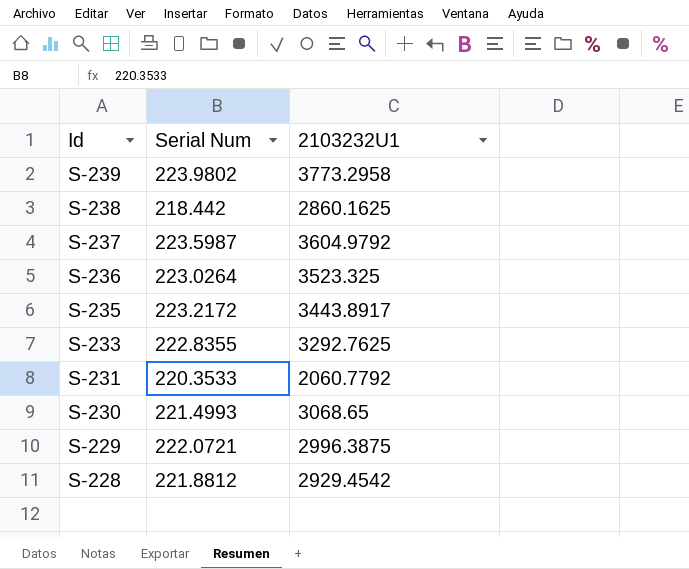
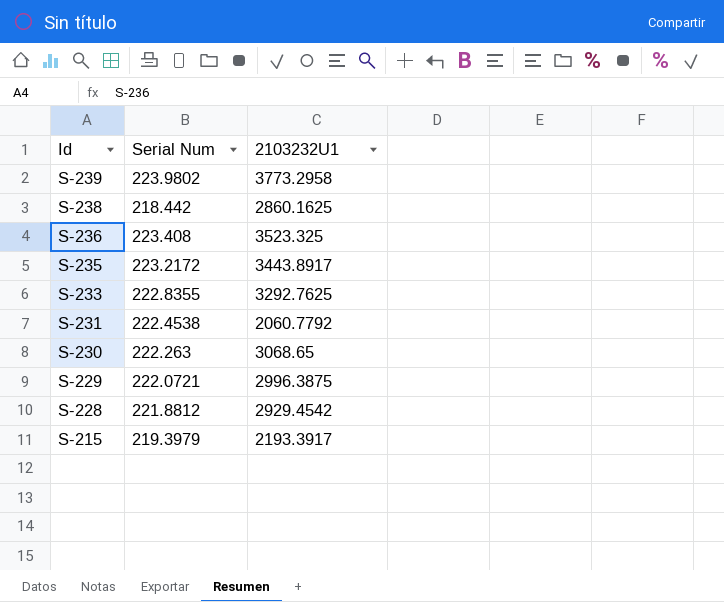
row S-237: 223.5987 | 3604.9792 -> none
S-236 | Serial Num: 223.0264 -> 223.408
S-231 | Serial Num: 220.3533 -> 222.4538
S-230 | Serial Num: 221.4993 -> 222.263
row S-215: none -> 219.3979 | 2193.3917

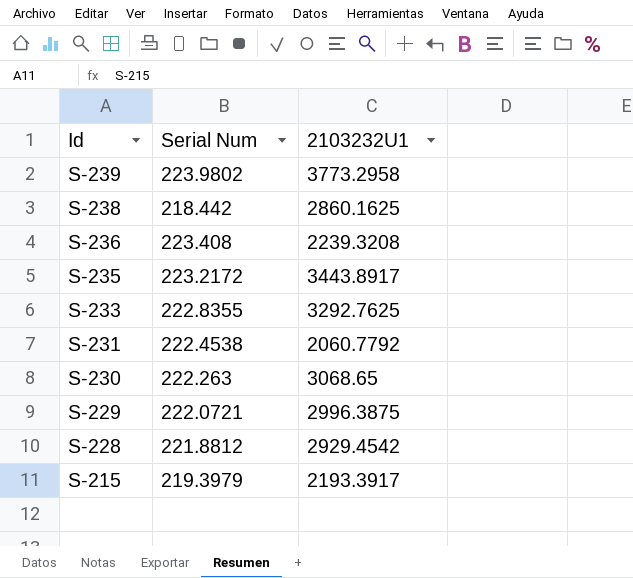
S-236 | 2103232U1: 3523.325 -> 2239.3208

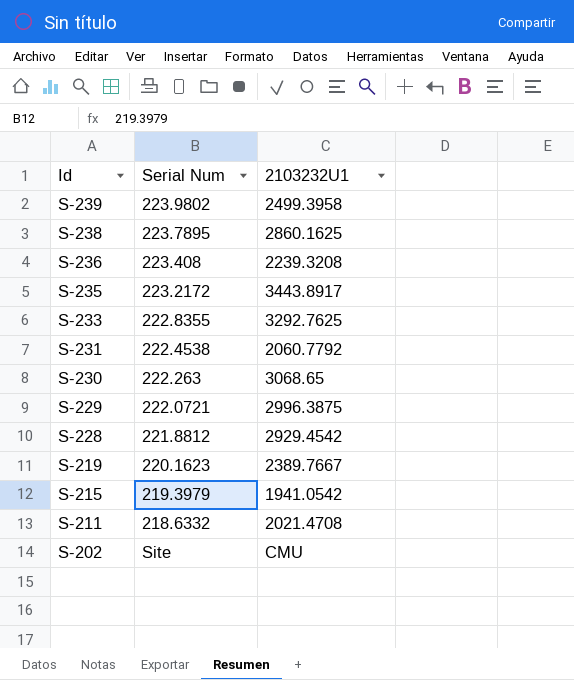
S-239 | 2103232U1: 3773.2958 -> 2499.3958
S-238 | Serial Num: 218.442 -> 223.7895
row S-219: none -> 220.1623 | 2389.7667
S-215 | 2103232U1: 2193.3917 -> 1941.0542
row S-211: none -> 218.6332 | 2021.4708
row S-202: none -> Site | CMU

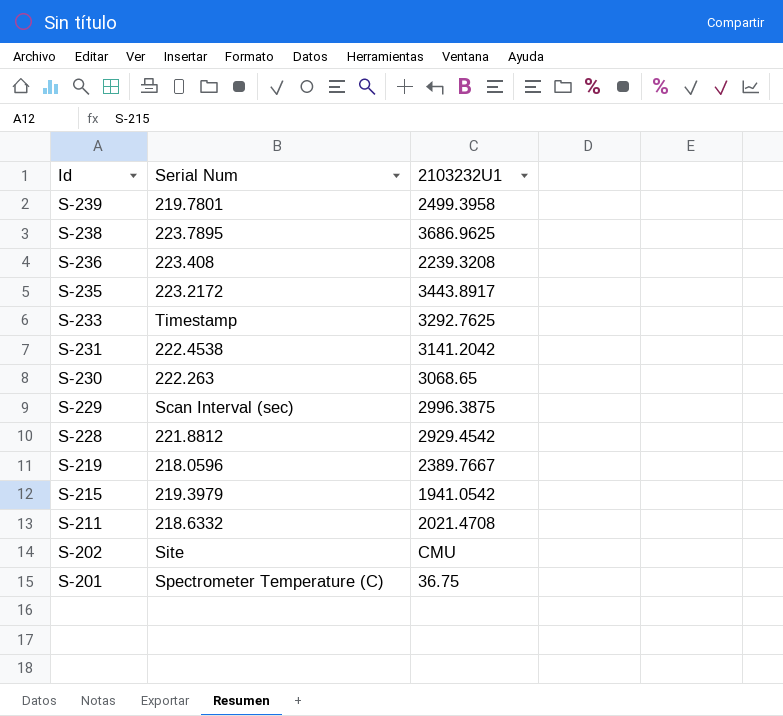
S-239 | Serial Num: 223.9802 -> 219.7801
S-238 | 2103232U1: 2860.1625 -> 3686.9625
S-233 | Serial Num: 222.8355 -> Timestamp
S-231 | 2103232U1: 2060.7792 -> 3141.2042
S-229 | Serial Num: 222.0721 -> Scan Interval (sec)
S-219 | Serial Num: 220.1623 -> 218.0596
row S-201: none -> Spectrometer Temperature (C) | 36.75

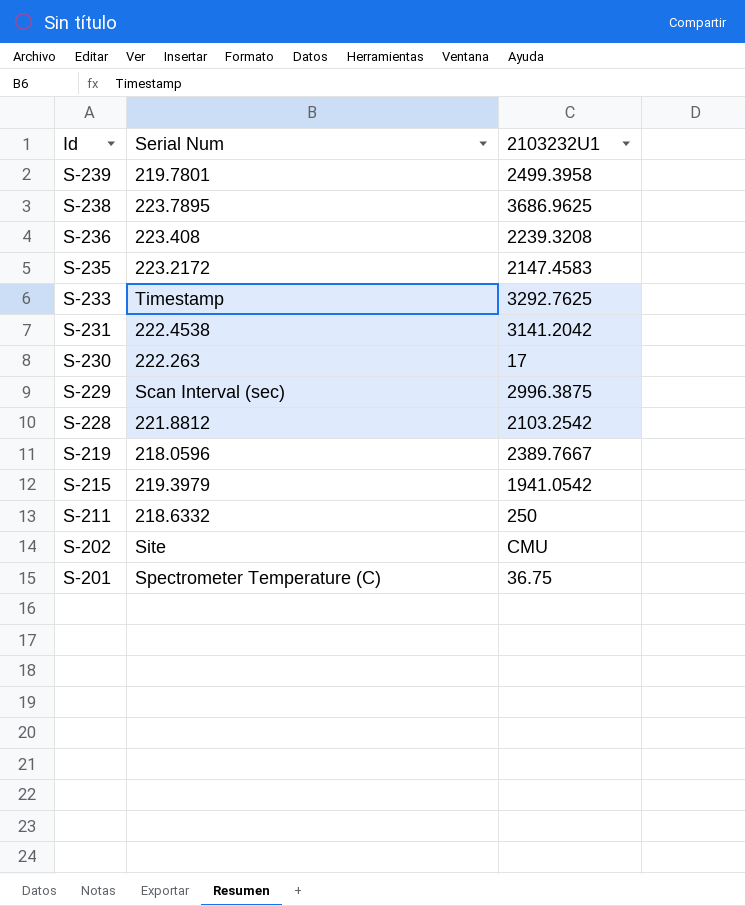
S-235 | 2103232U1: 3443.8917 -> 2147.4583
S-230 | 2103232U1: 3068.65 -> 17
S-228 | 2103232U1: 2929.4542 -> 2103.2542
S-211 | 2103232U1: 2021.4708 -> 250

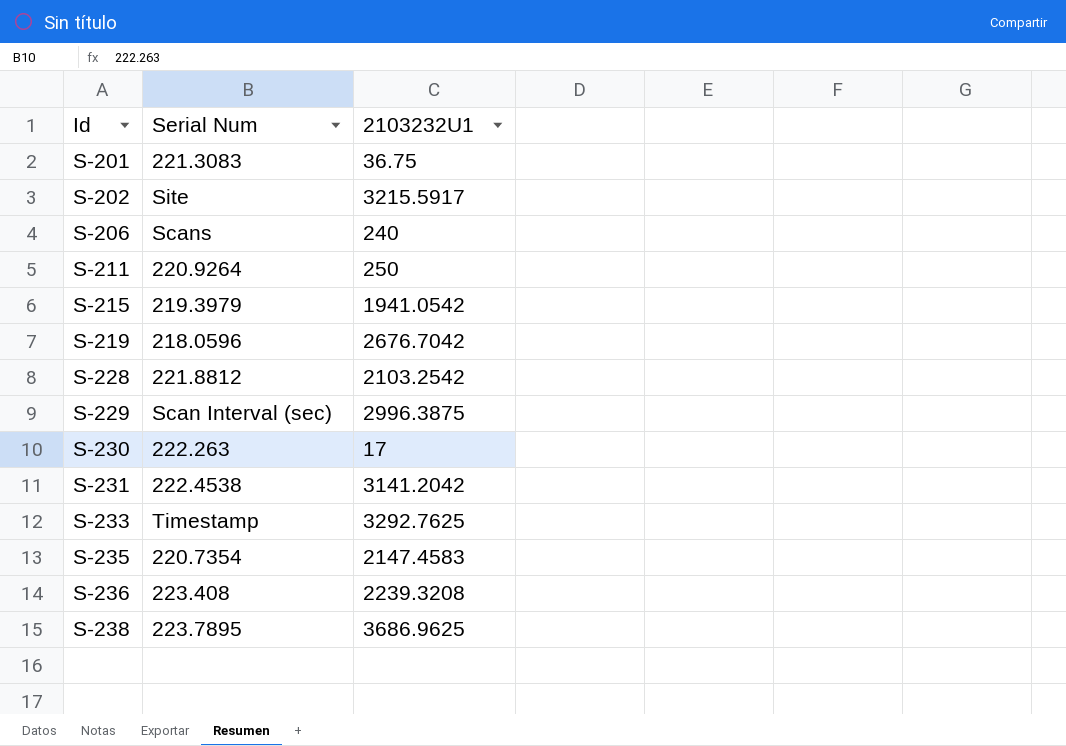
row order: Id descending -> Id ascending
row S-239: 219.7801 | 2499.3958 -> none
S-201 | Serial Num: Spectrometer Temperature (C) -> 221.3083
S-202 | 2103232U1: CMU -> 3215.5917
row S-206: none -> Scans | 240
S-211 | Serial Num: 218.6332 -> 220.9264
S-219 | 2103232U1: 2389.7667 -> 2676.7042
S-235 | Serial Num: 223.2172 -> 220.7354

